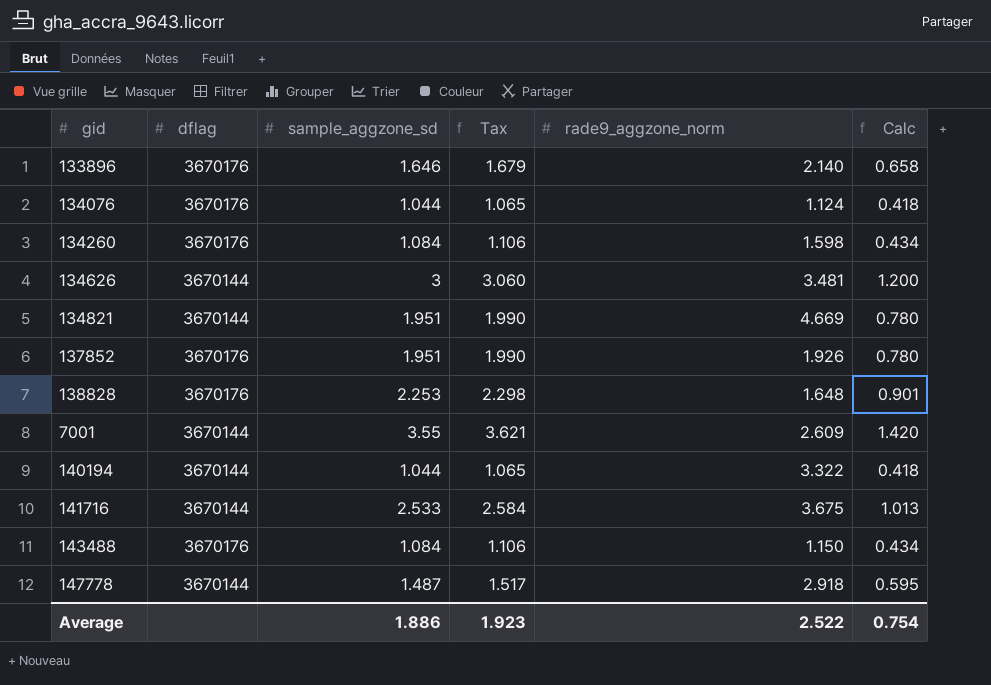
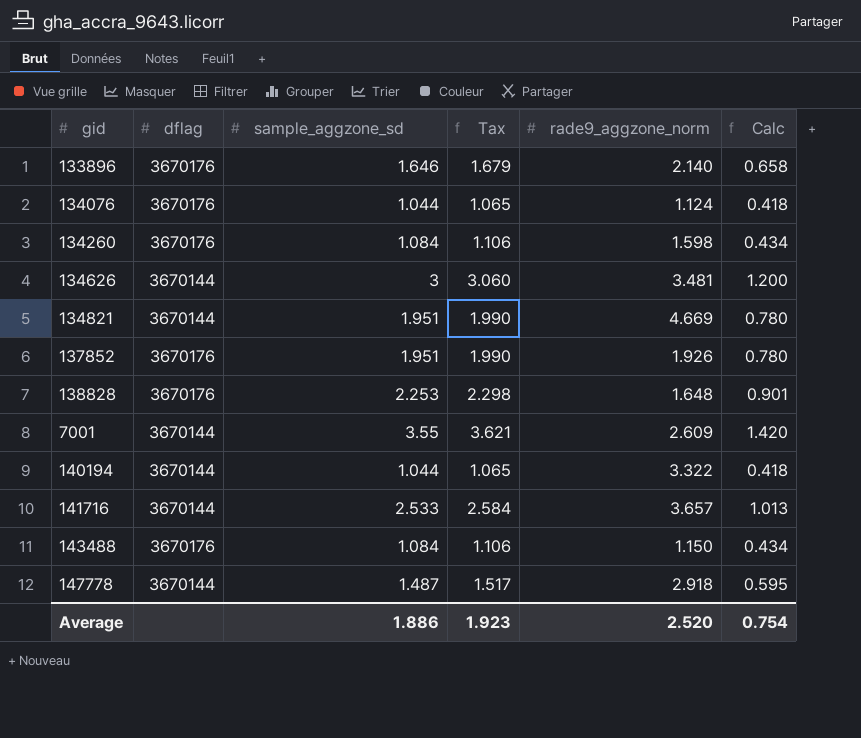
141716 | rade9_aggzone_norm: 3.675 -> 3.657
Average | rade9_aggzone_norm: 2.522 -> 2.520

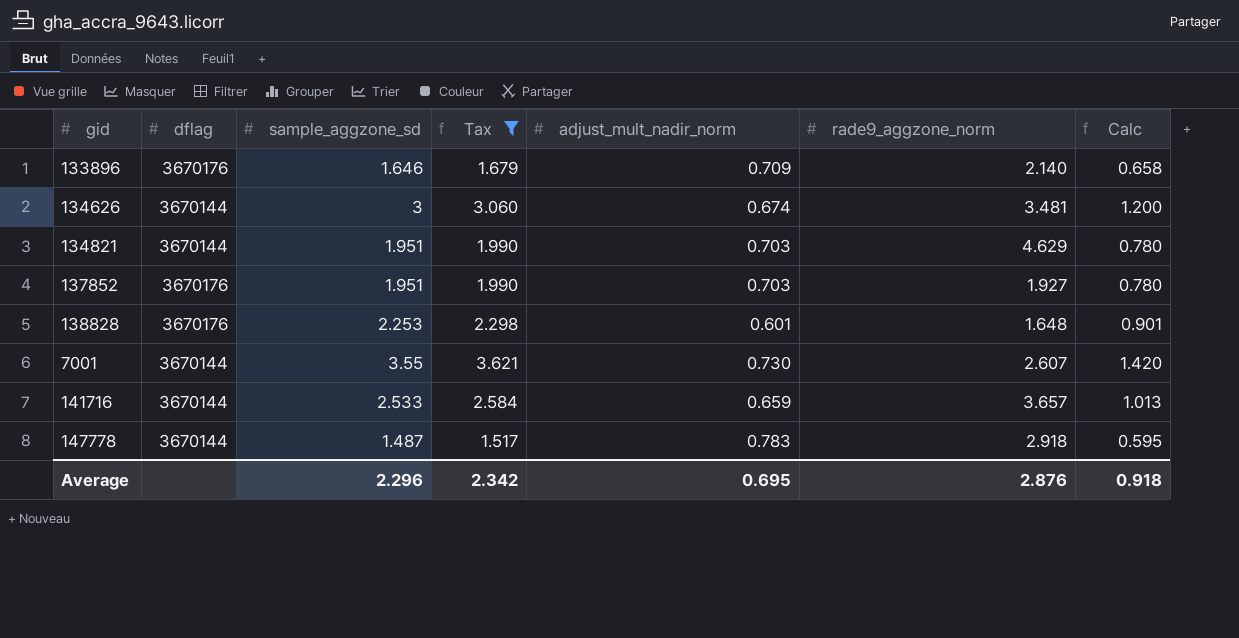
filter: none -> Tax >= 1.517
column adjust_mult_nadir_norm | position: none -> 5
134821 | rade9_aggzone_norm: 4.669 -> 4.629
137852 | rade9_aggzone_norm: 1.926 -> 1.927
7001 | rade9_aggzone_norm: 2.609 -> 2.607
Average | sample_aggzone_sd: 1.886 -> 2.296
Average | Tax: 1.923 -> 2.342
Average | rade9_aggzone_norm: 2.520 -> 2.876
Average | Calc: 0.754 -> 0.918

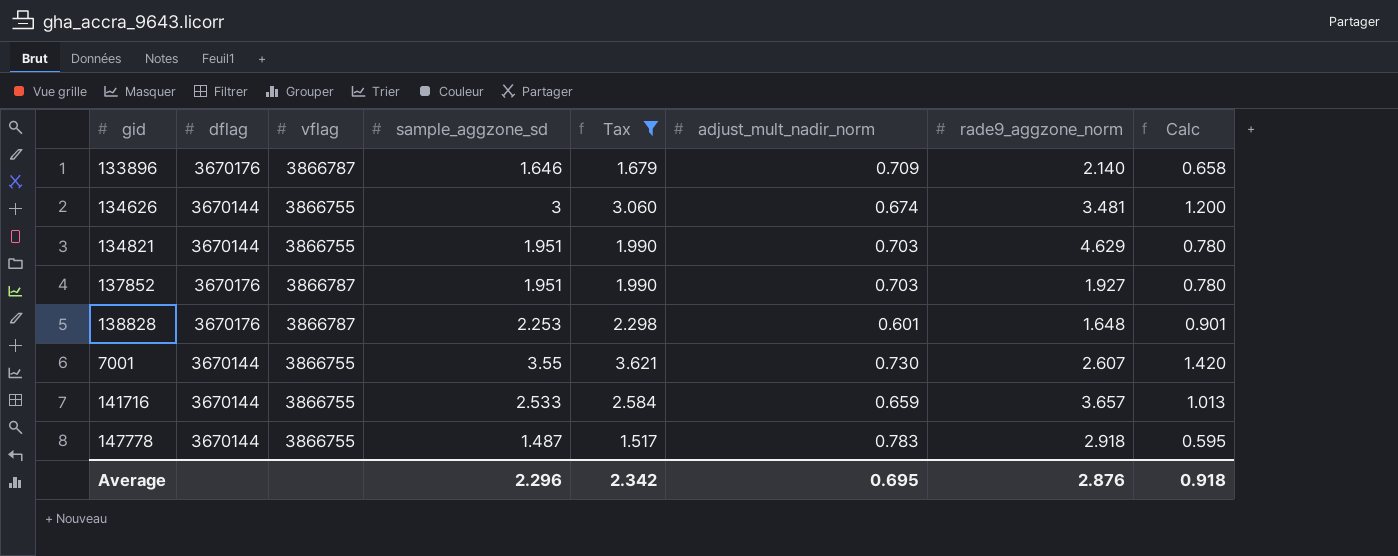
column vflag | position: none -> 3

